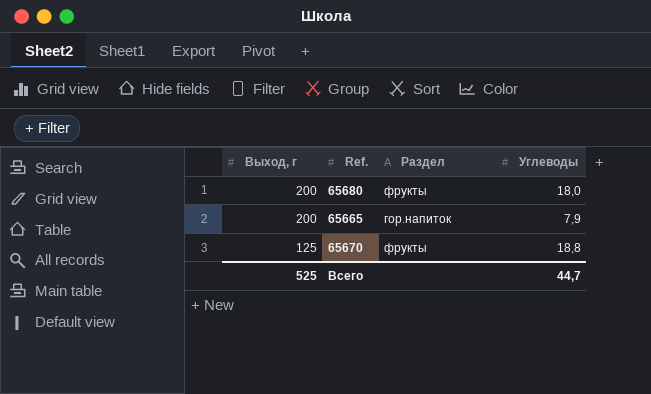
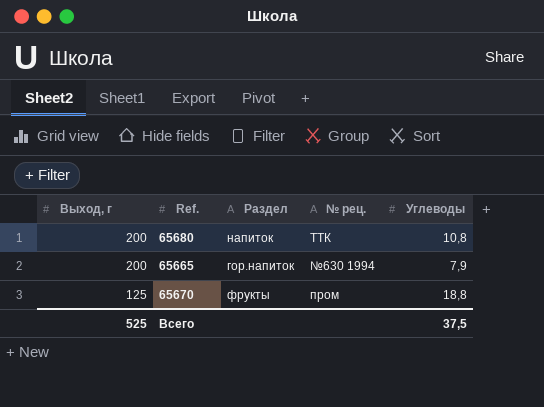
column № рец. | position: none -> 4
65680 | Раздел: фрукты -> напиток
65680 | Углеводы: 18,0 -> 10,8
Всего | Углеводы: 44,7 -> 37,5

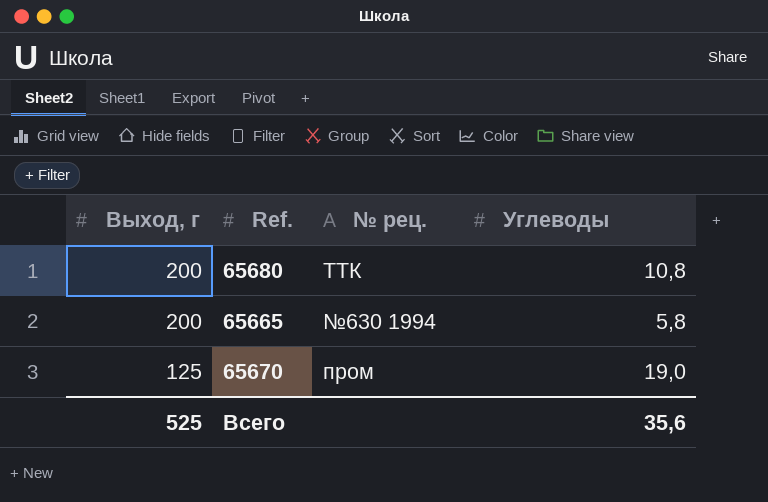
column Раздел | position: 3 -> none
65665 | Углеводы: 7,9 -> 5,8
65670 | Углеводы: 18,8 -> 19,0
Всего | Углеводы: 37,5 -> 35,6

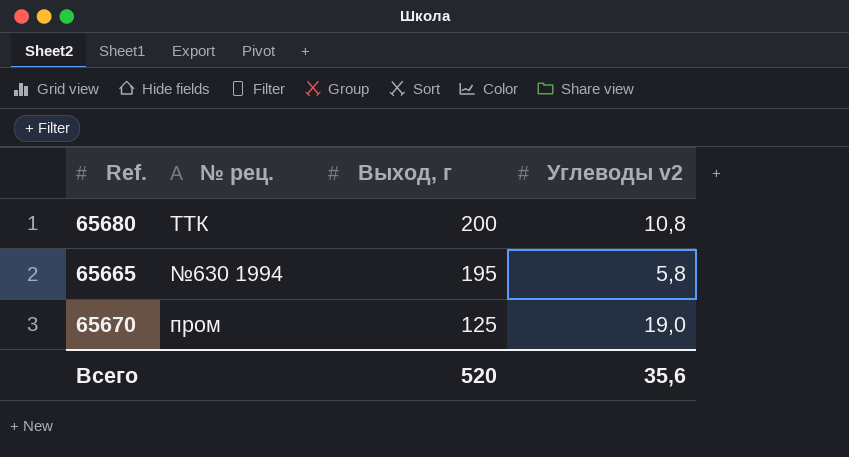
column Выход, г | position: 1 -> 3
column name: Углеводы -> Углеводы v2
65665 | Выход, г: 200 -> 195
Всего | Выход, г: 525 -> 520

